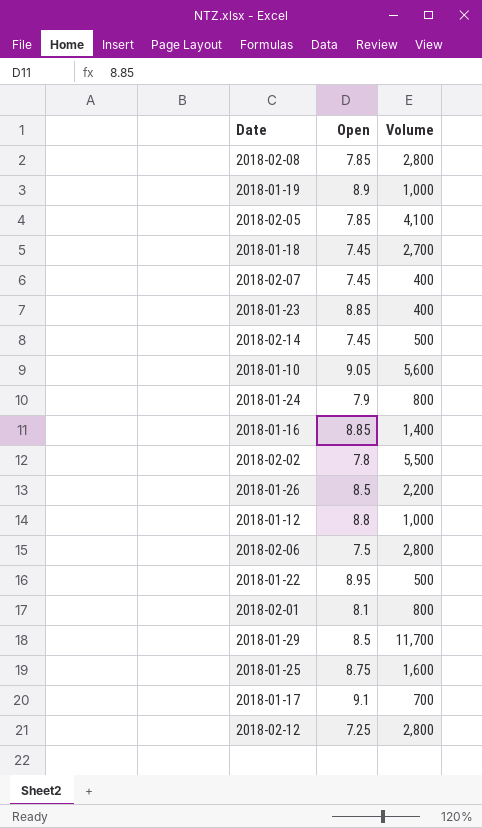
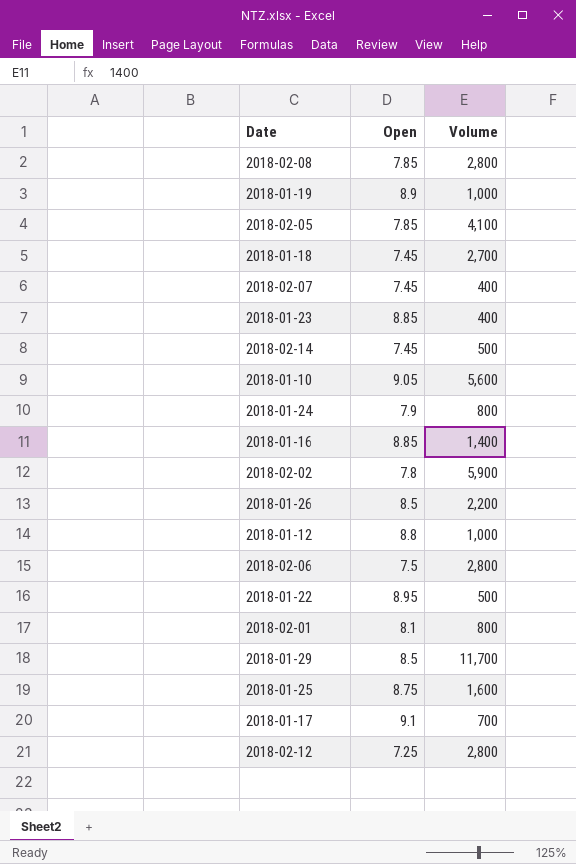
2018-02-02 | Volume: 5,500 -> 5,900

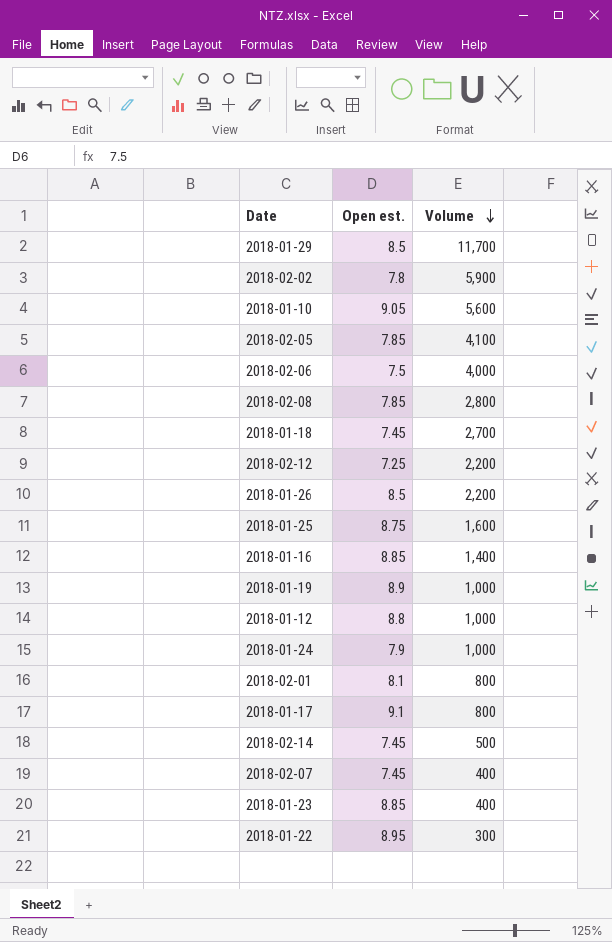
row order: none -> Volume descending
column name: Open -> Open est.
2018-02-06 | Volume: 2,800 -> 4,000
2018-02-12 | Volume: 2,800 -> 2,200
2018-01-24 | Volume: 800 -> 1,000
2018-01-17 | Volume: 700 -> 800
2018-01-22 | Volume: 500 -> 300

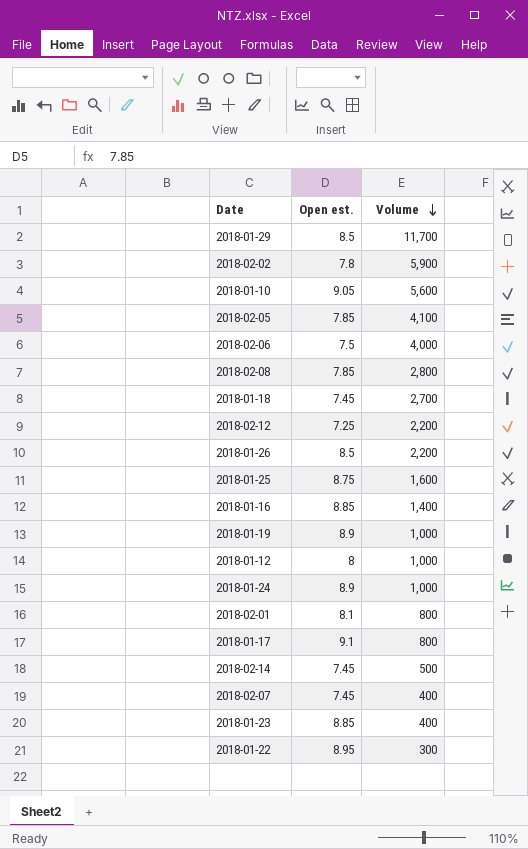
2018-01-12 | Open est.: 8.8 -> 8
2018-01-24 | Open est.: 7.9 -> 8.9

